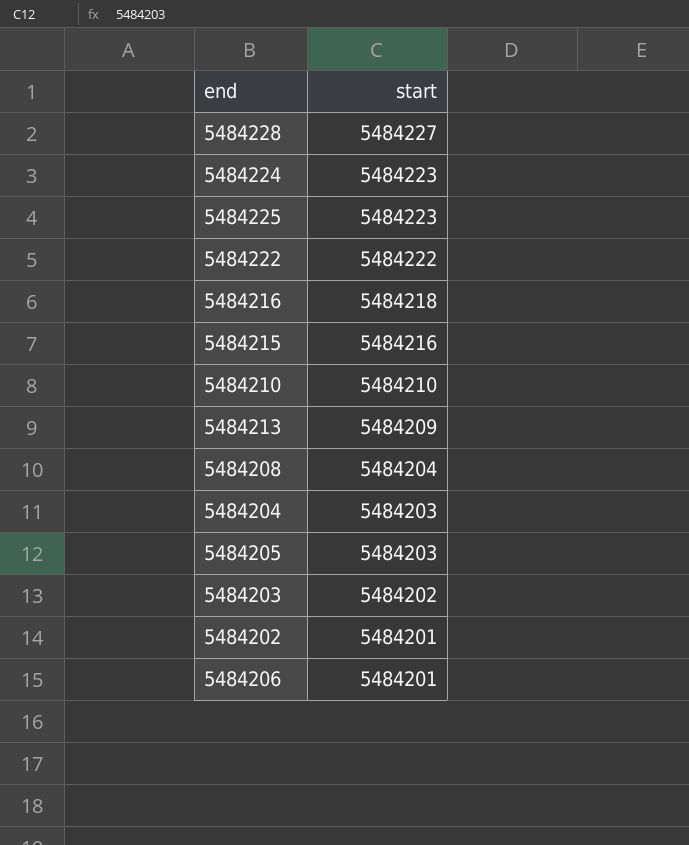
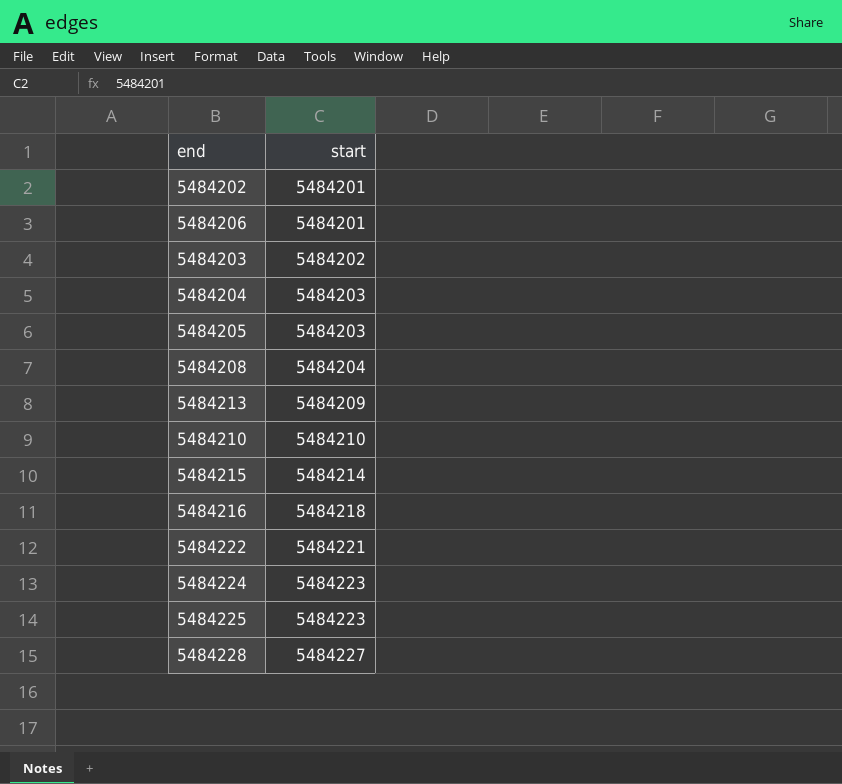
row order: start descending -> start ascending
5484215 | start: 5484216 -> 5484214
5484222 | start: 5484222 -> 5484221

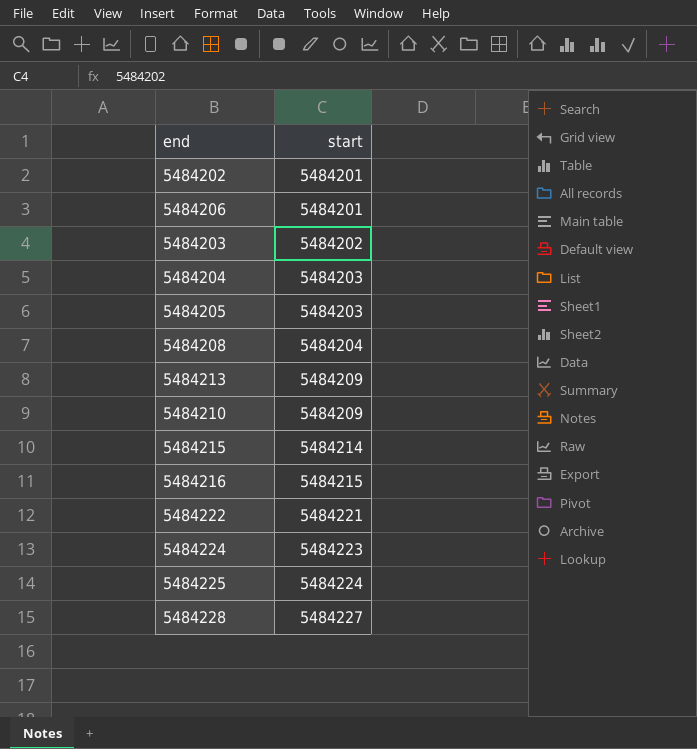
5484210 | start: 5484210 -> 5484209
5484216 | start: 5484218 -> 5484215
5484225 | start: 5484223 -> 5484224

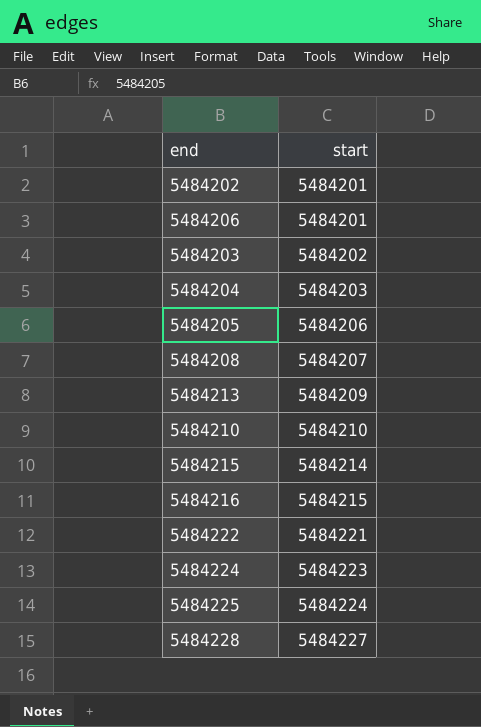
5484205 | start: 5484203 -> 5484206
5484208 | start: 5484204 -> 5484207
5484210 | start: 5484209 -> 5484210

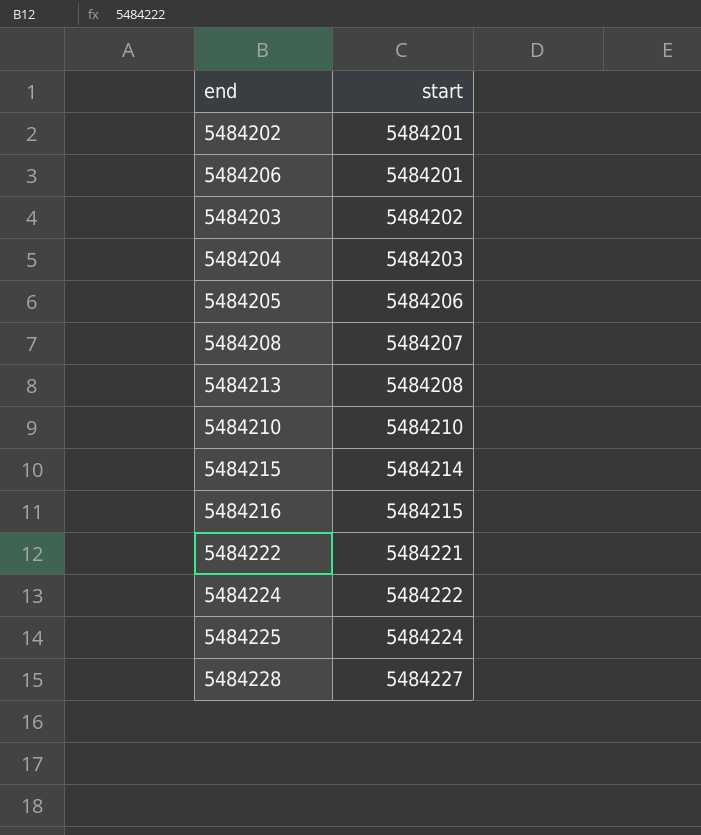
5484213 | start: 5484209 -> 5484208
5484224 | start: 5484223 -> 5484222

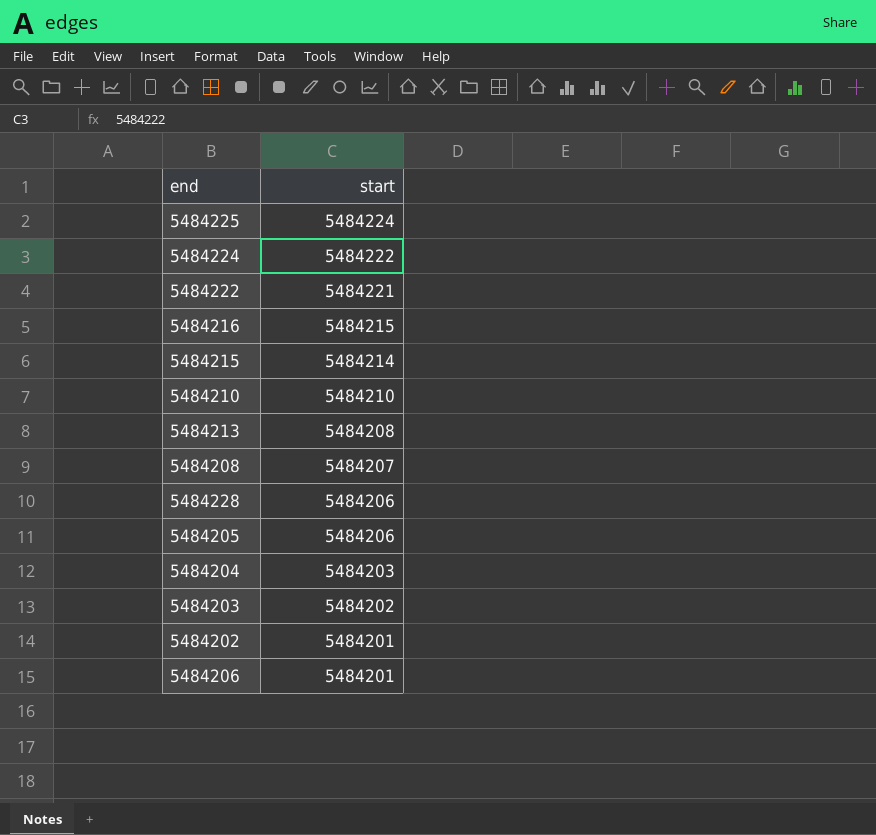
row order: start ascending -> start descending
5484228 | start: 5484227 -> 5484206

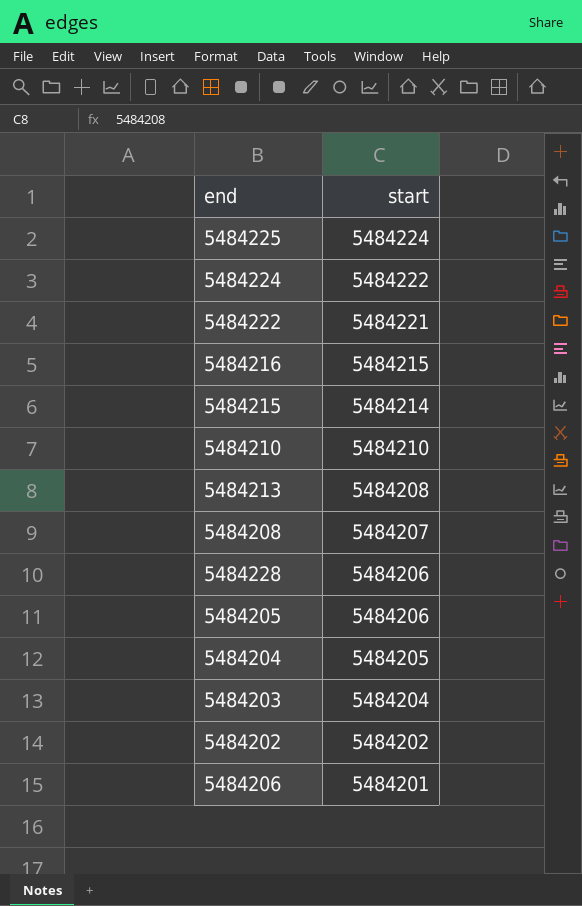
5484204 | start: 5484203 -> 5484205
5484203 | start: 5484202 -> 5484204
5484202 | start: 5484201 -> 5484202

